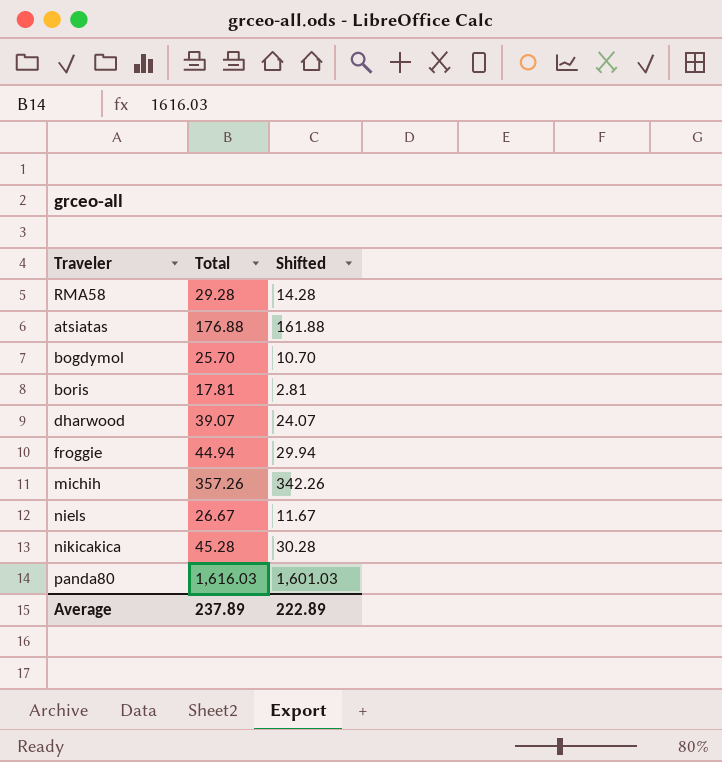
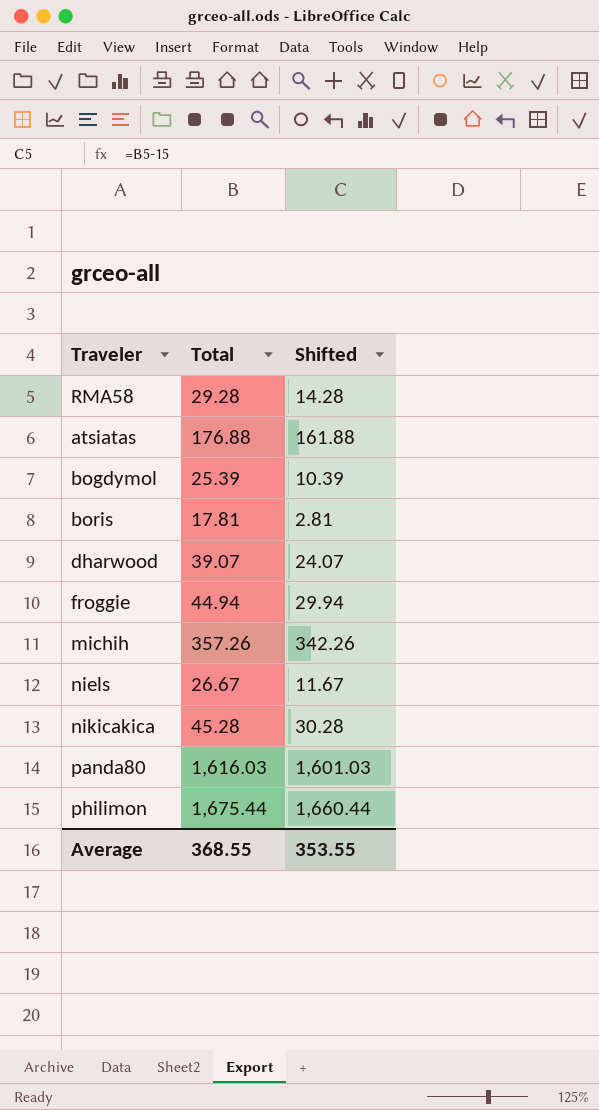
bogdymol | Total: 25.70 -> 25.39
bogdymol | Shifted: 10.70 -> 10.39
row philimon: none -> 1,675.44 | 1,660.44
Average | Total: 237.89 -> 368.55
Average | Shifted: 222.89 -> 353.55

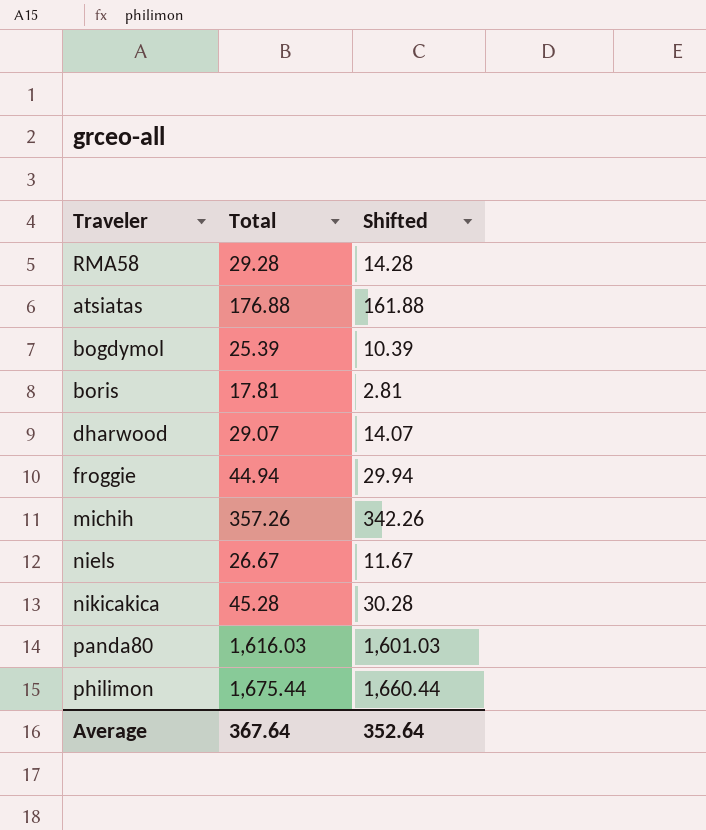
dharwood | Total: 39.07 -> 29.07
dharwood | Shifted: 24.07 -> 14.07
Average | Total: 368.55 -> 367.64
Average | Shifted: 353.55 -> 352.64

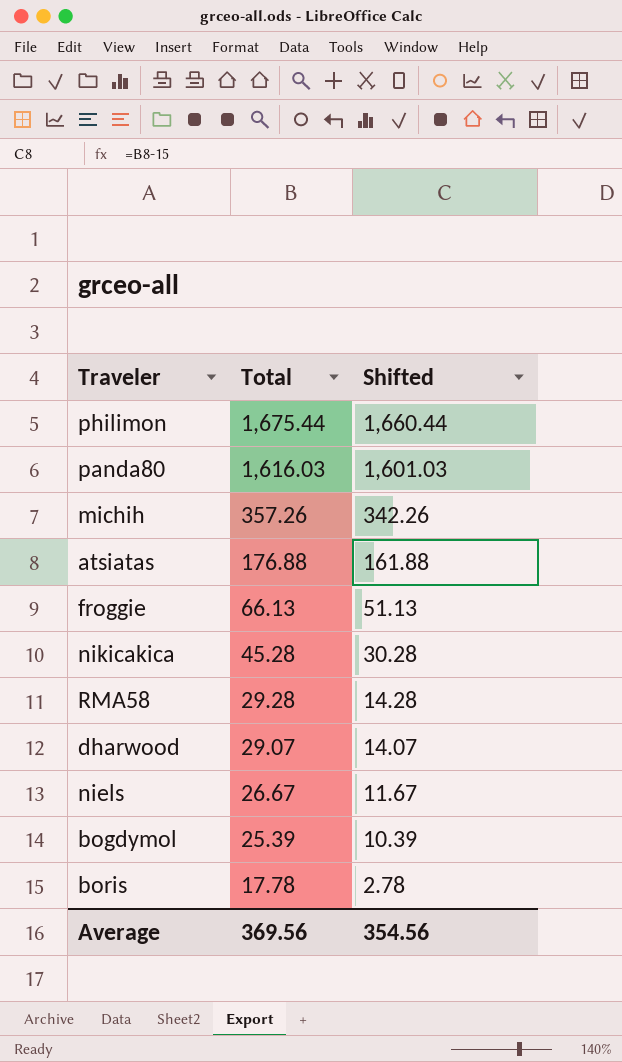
row order: none -> Total descending
froggie | Total: 44.94 -> 66.13
froggie | Shifted: 29.94 -> 51.13
boris | Total: 17.81 -> 17.78
boris | Shifted: 2.81 -> 2.78
Average | Total: 367.64 -> 369.56
Average | Shifted: 352.64 -> 354.56

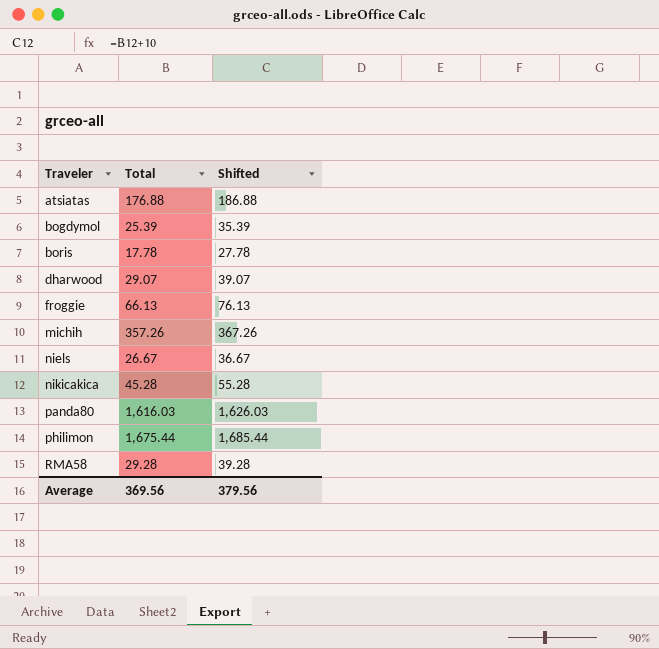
row order: Total descending -> Traveler ascending
column Shifted | formula: [Total] - 15 -> [Total] + 10
Average | Shifted: 354.56 -> 379.56

